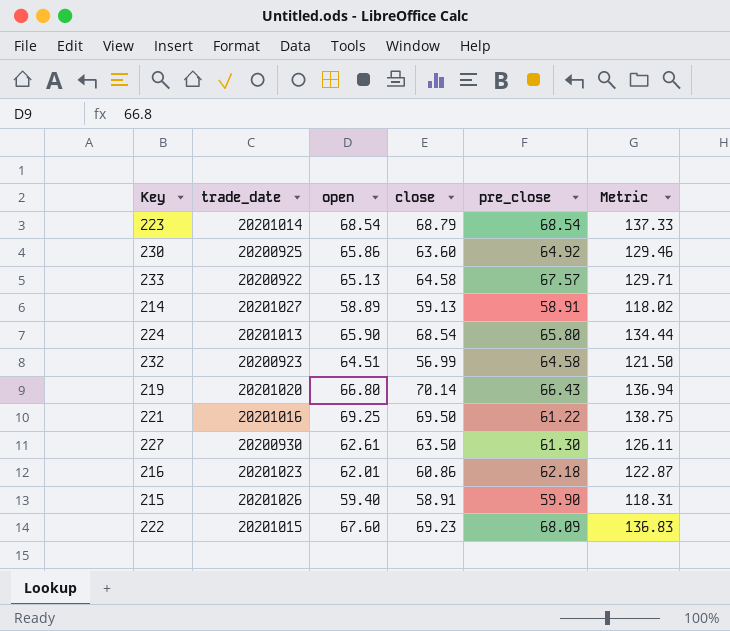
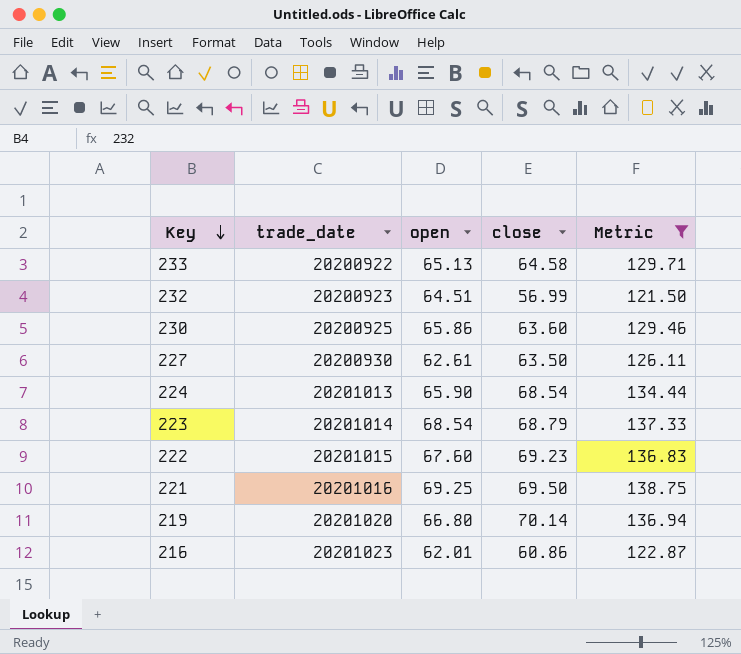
filter: none -> Metric >= 121.50
row order: none -> Key descending
column pre_close | position: 5 -> none

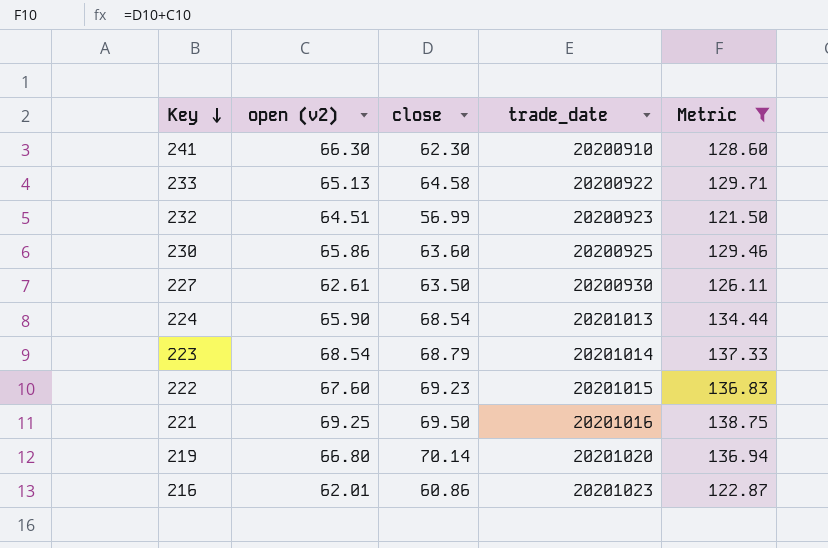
column name: open -> open (v2)
column trade_date | position: 2 -> 4
row 241: none -> 66.30 | 62.30 | 20200910 | 128.60

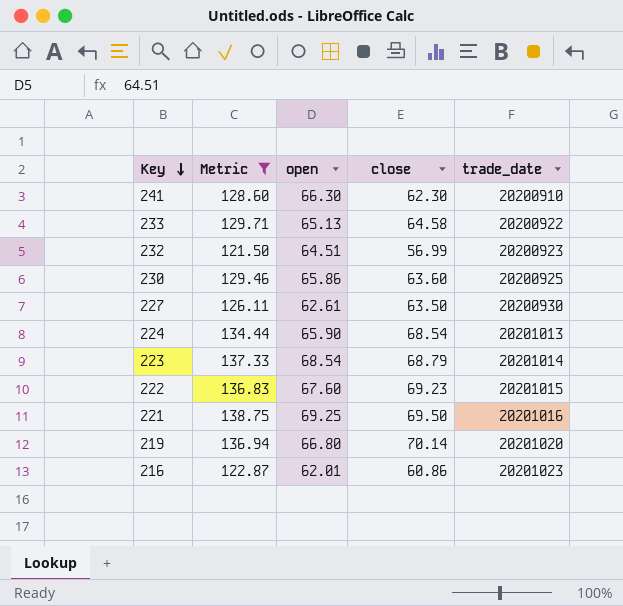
column Metric | position: 5 -> 2
column name: open (v2) -> open

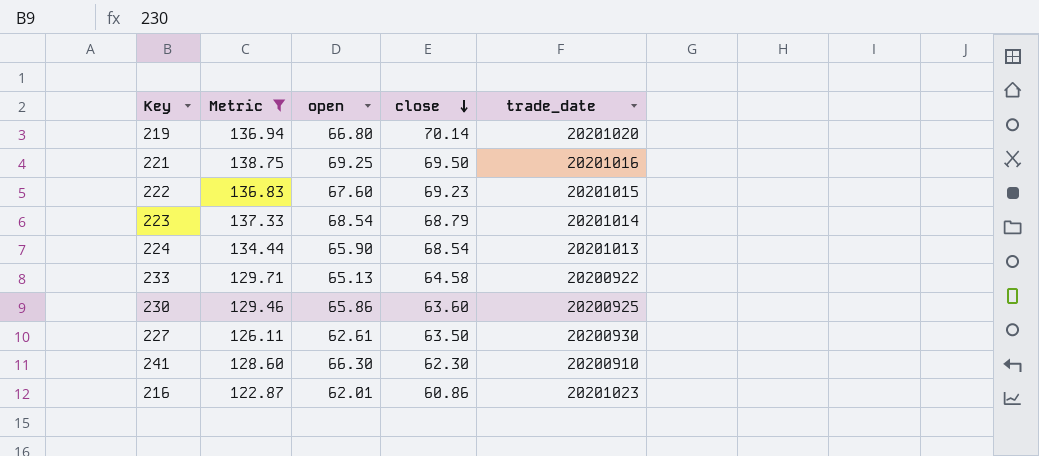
row order: Key descending -> close descending
row 232: 121.50 | 64.51 | 56.99 | 20200923 -> none

